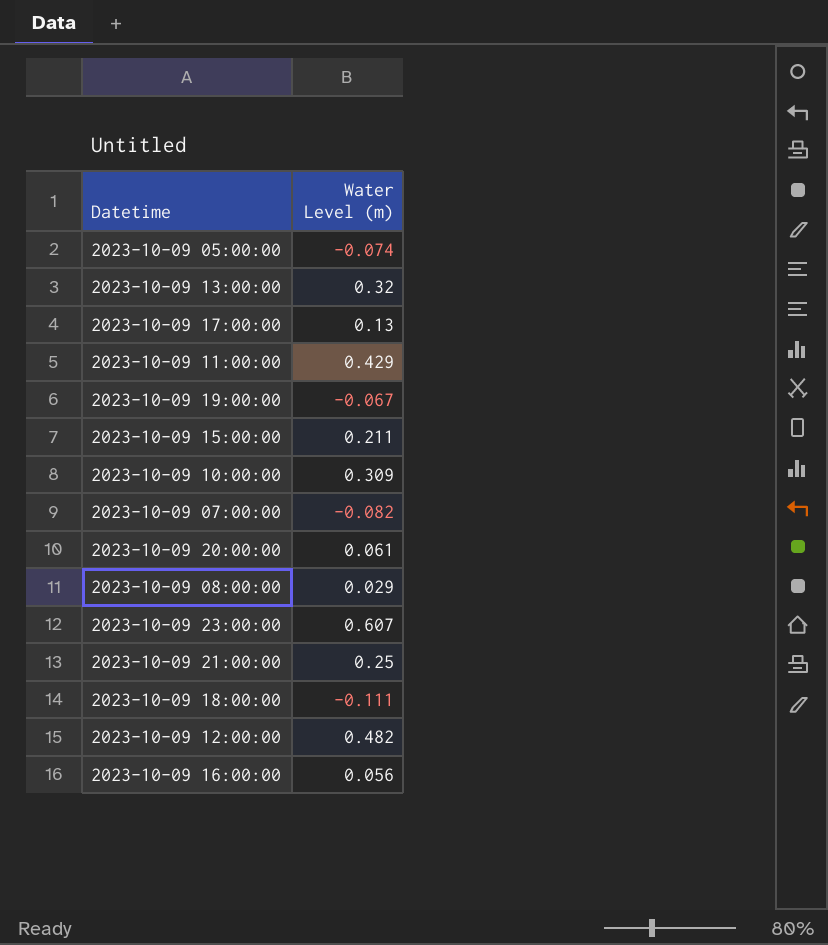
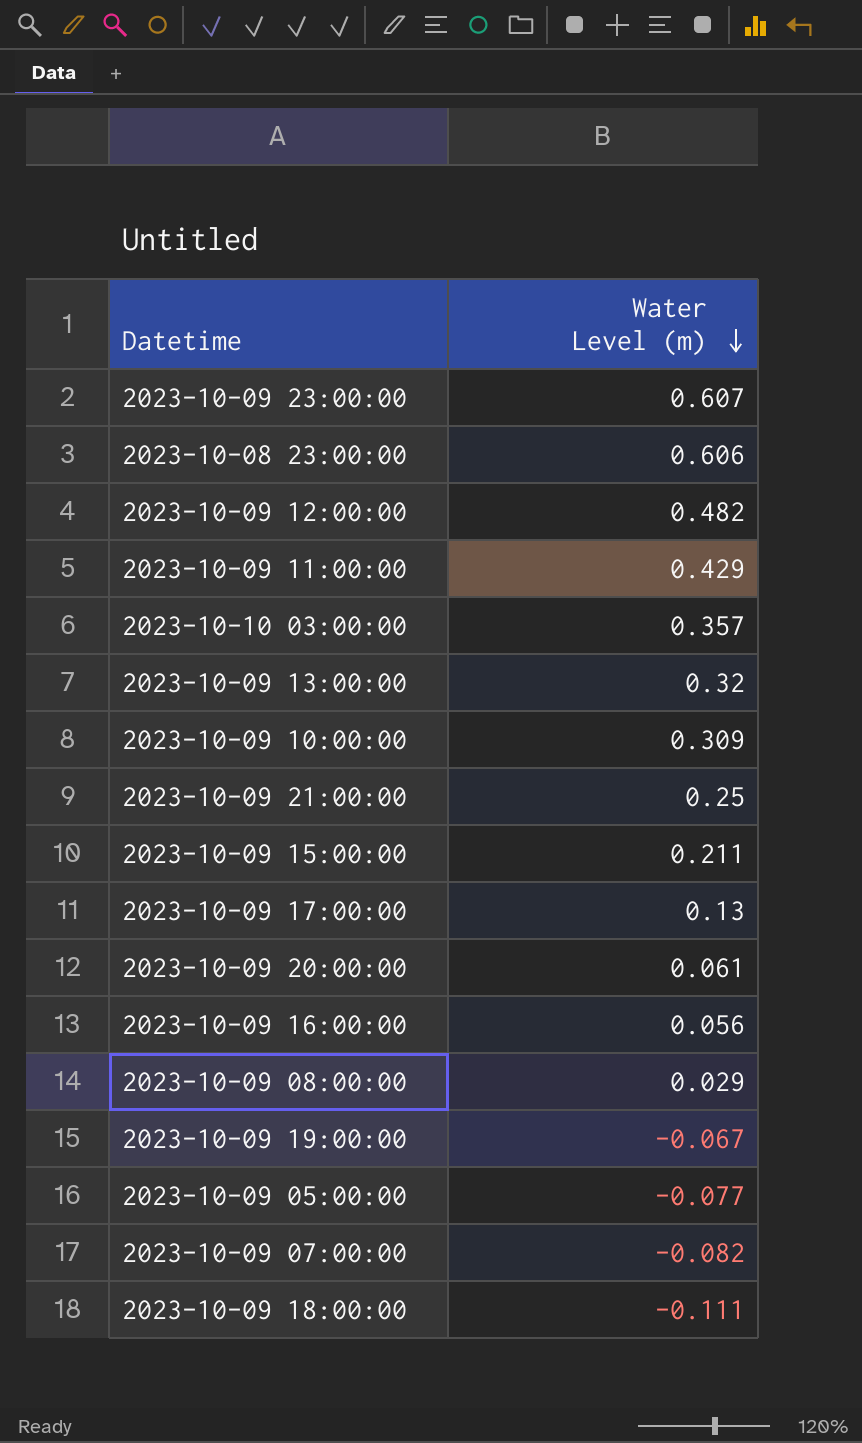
row order: none -> Water Level (m) descending
row 2023-10-08 23:00:00: none -> 0.606
row 2023-10-10 03:00:00: none -> 0.357
2023-10-09 05:00:00 | Water Level (m): -0.074 -> -0.077

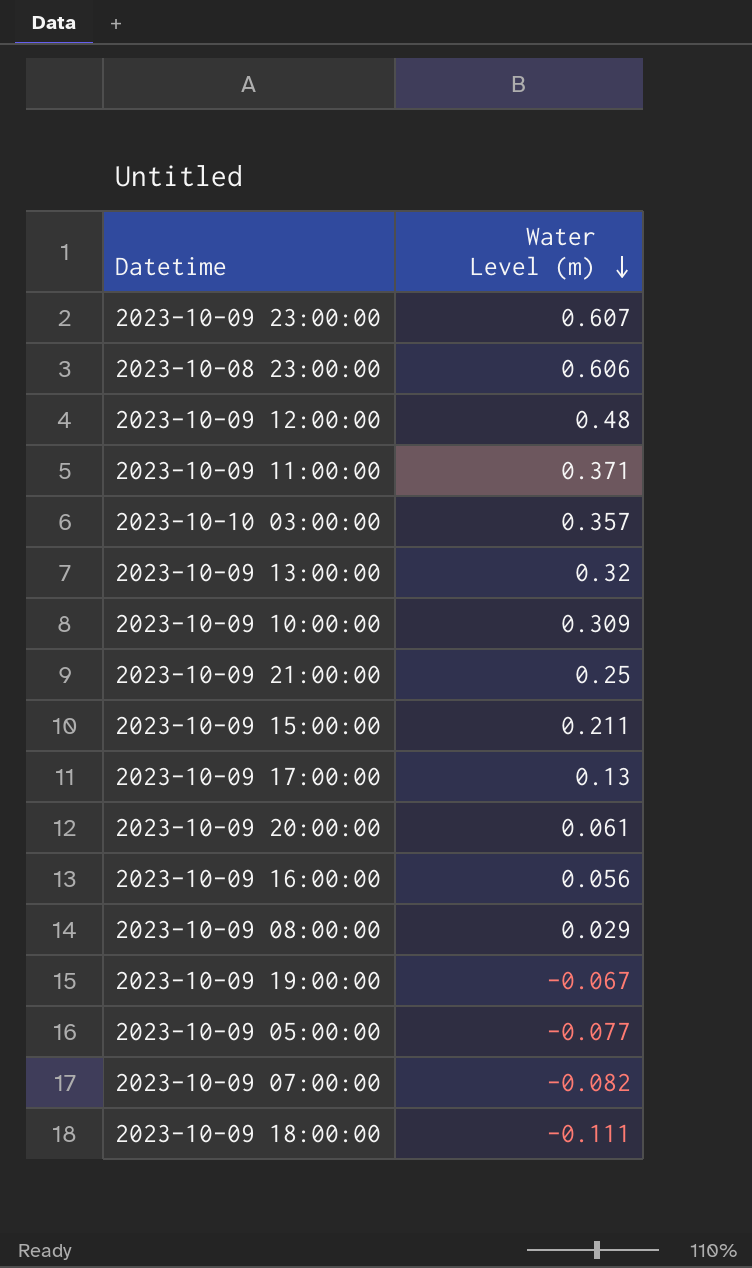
2023-10-09 12:00:00 | Water Level (m): 0.482 -> 0.48
2023-10-09 11:00:00 | Water Level (m): 0.429 -> 0.371

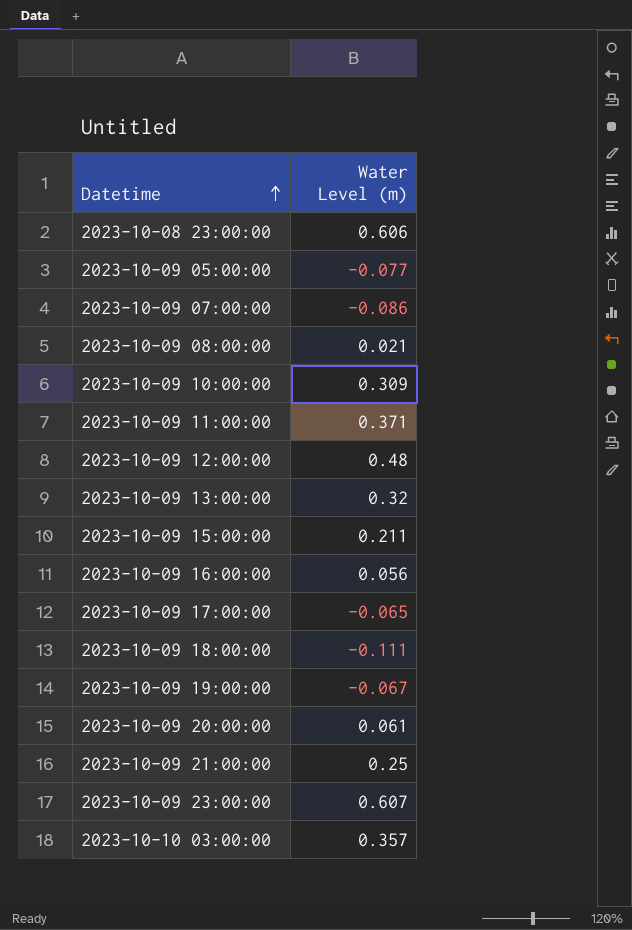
row order: Water Level (m) descending -> Datetime ascending
2023-10-09 07:00:00 | Water Level (m): -0.082 -> -0.086
2023-10-09 08:00:00 | Water Level (m): 0.029 -> 0.021
2023-10-09 17:00:00 | Water Level (m): 0.13 -> -0.065

